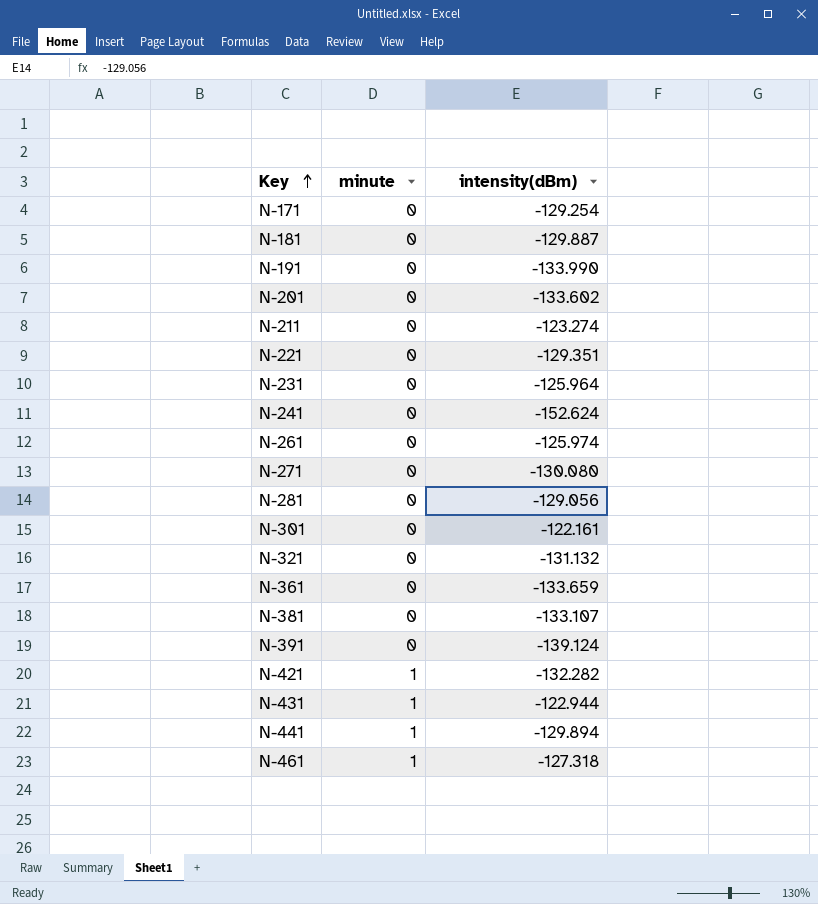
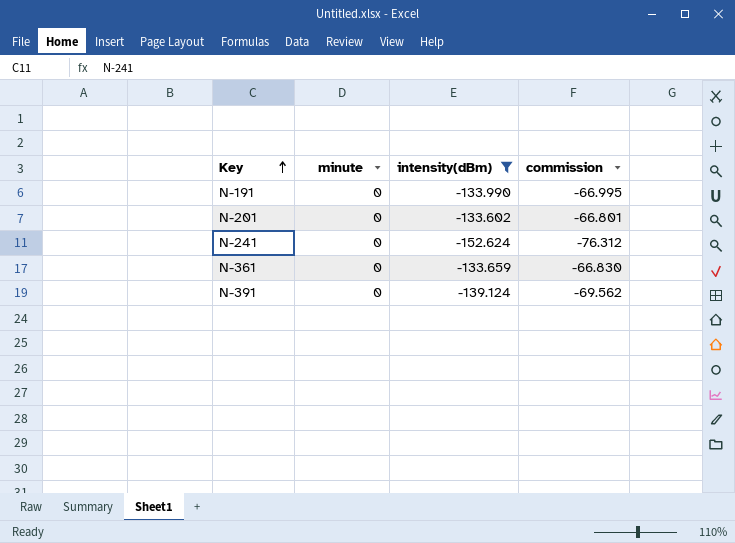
filter: none -> intensity(dBm) <= -133.602
column commission | formula: none -> [intensity(dBm)] * 0.5

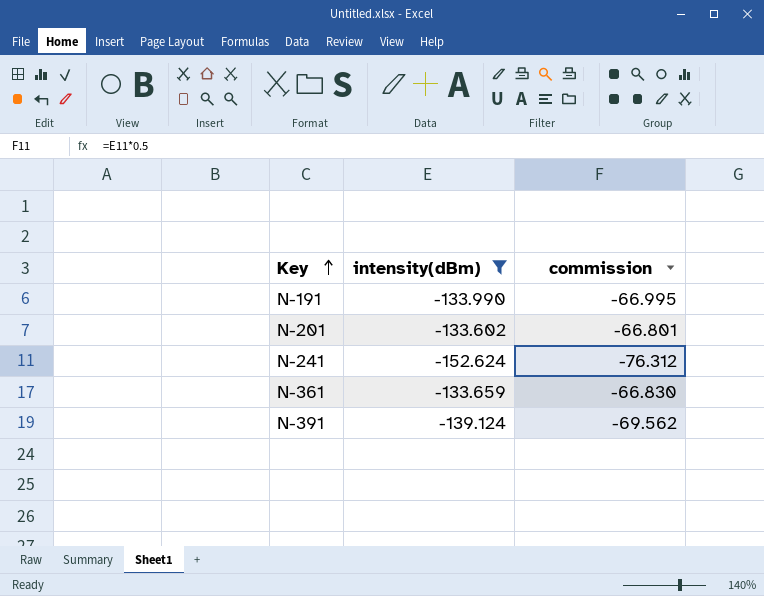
column minute | position: 2 -> none

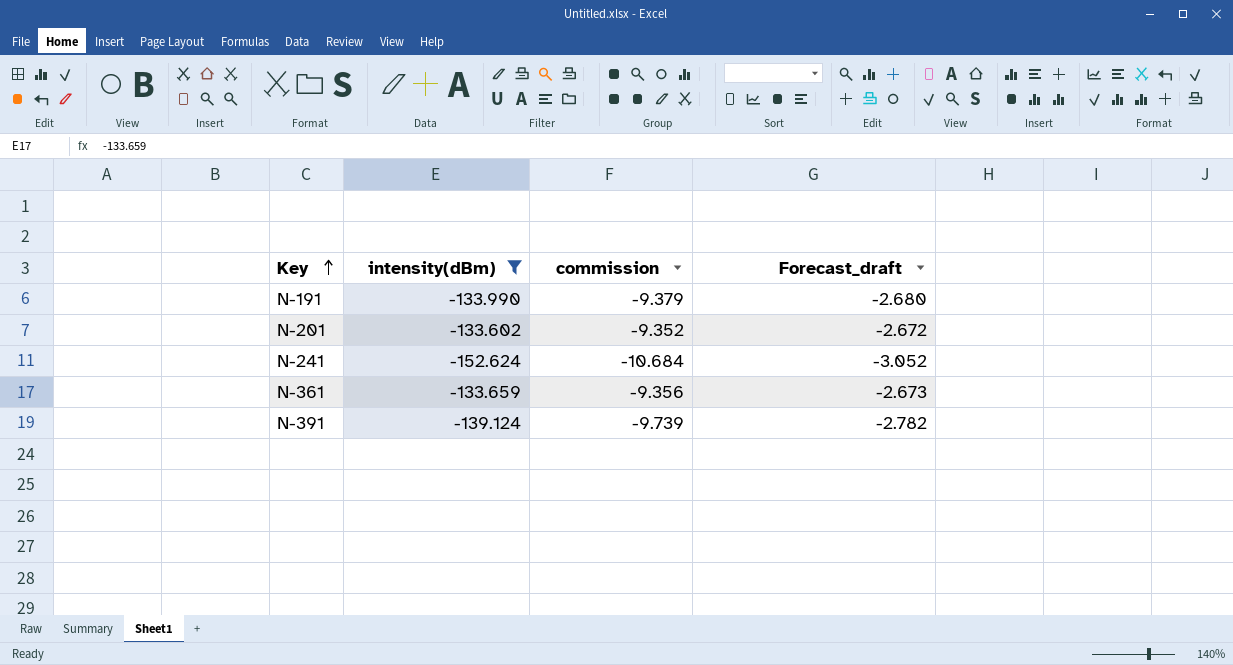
column commission | formula: [intensity(dBm)] * 0.5 -> [intensity(dBm)] * 0.07
column Forecast_draft | formula: none -> [intensity(dBm)] * 0.02

